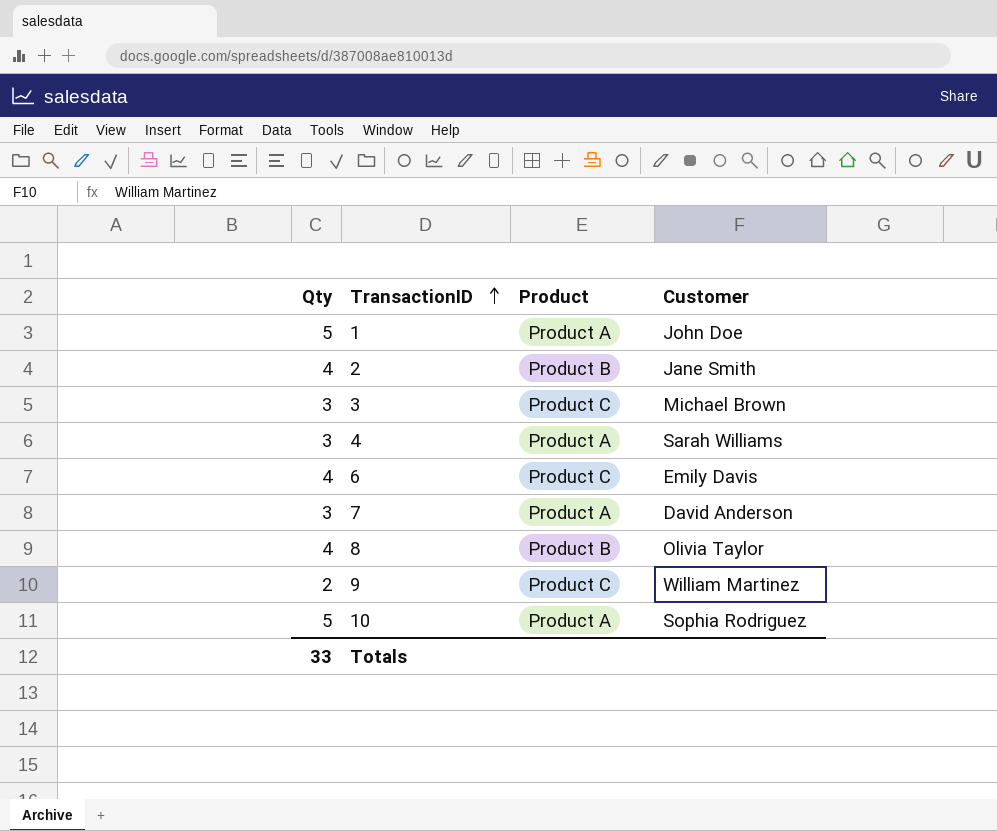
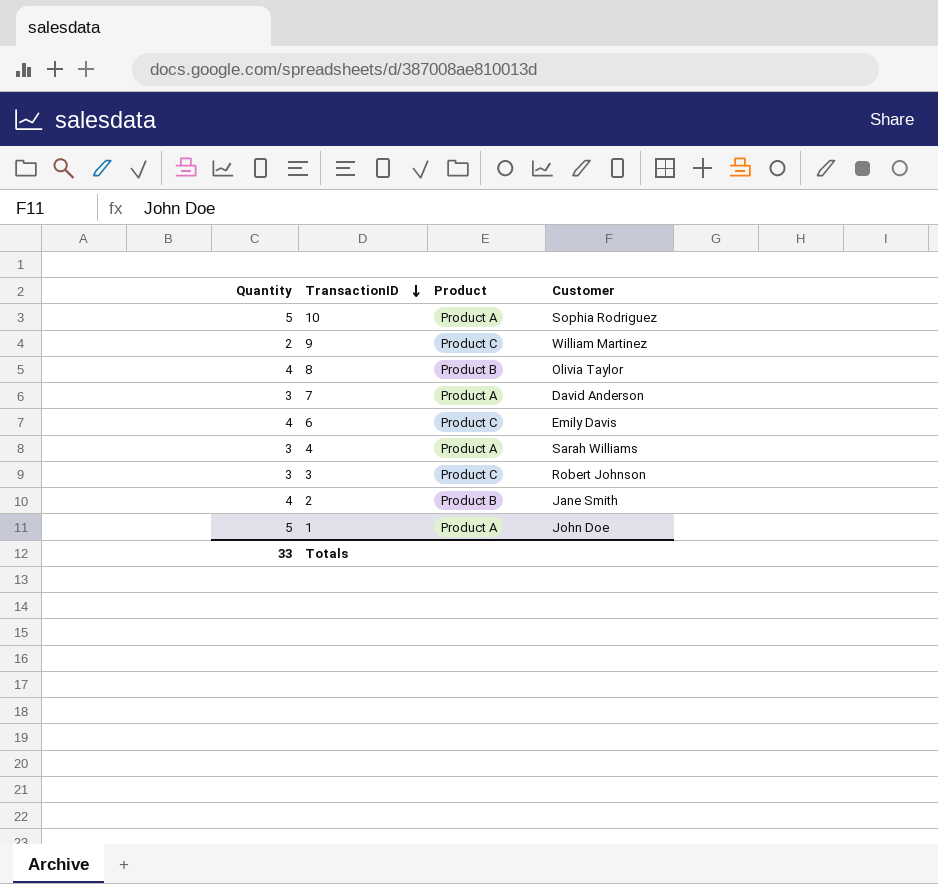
row order: TransactionID ascending -> TransactionID descending
column name: Qty -> Quantity
3 | Customer: Michael Brown -> Robert Johnson

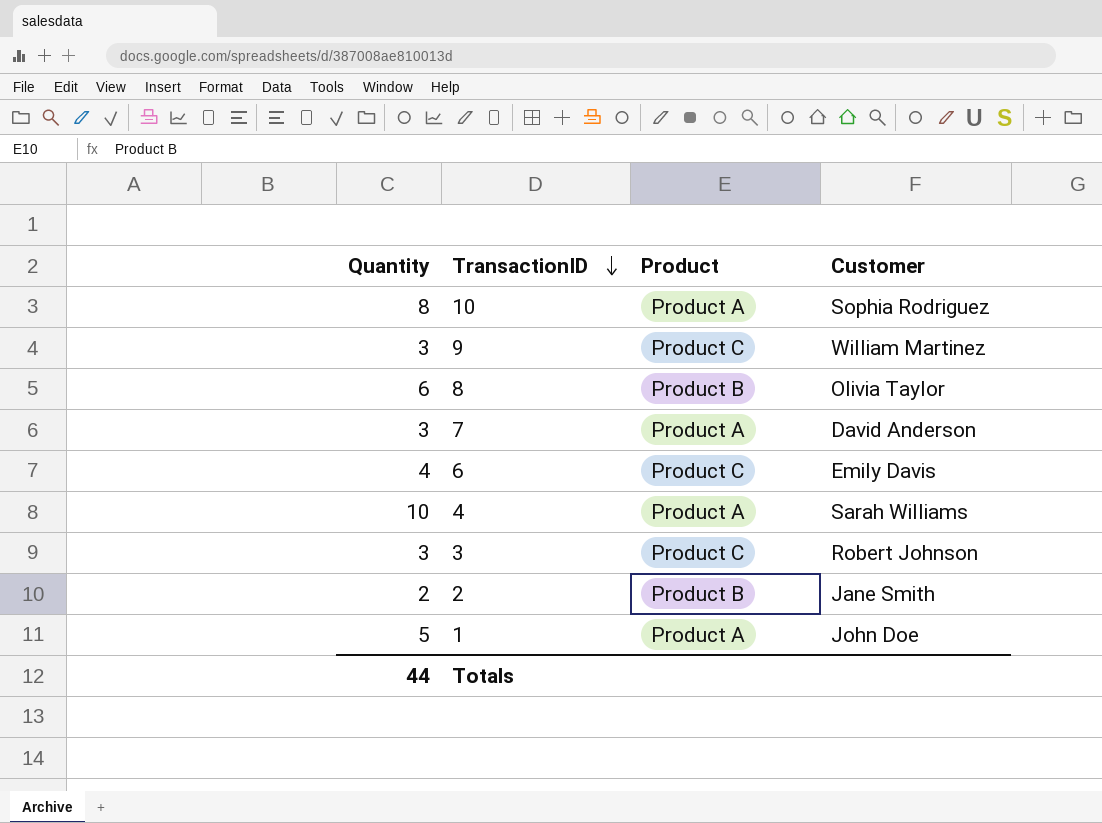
10 | Quantity: 5 -> 8
9 | Quantity: 2 -> 3
8 | Quantity: 4 -> 6
4 | Quantity: 3 -> 10
2 | Quantity: 4 -> 2
Totals | Quantity: 33 -> 44

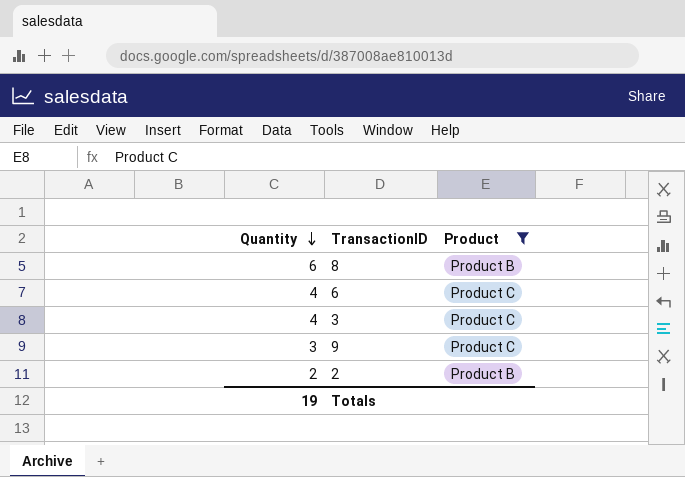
filter: none -> Product != Product A
row order: TransactionID descending -> Quantity descending
column Customer | position: 4 -> none
3 | Quantity: 3 -> 4
Totals | Quantity: 44 -> 19

